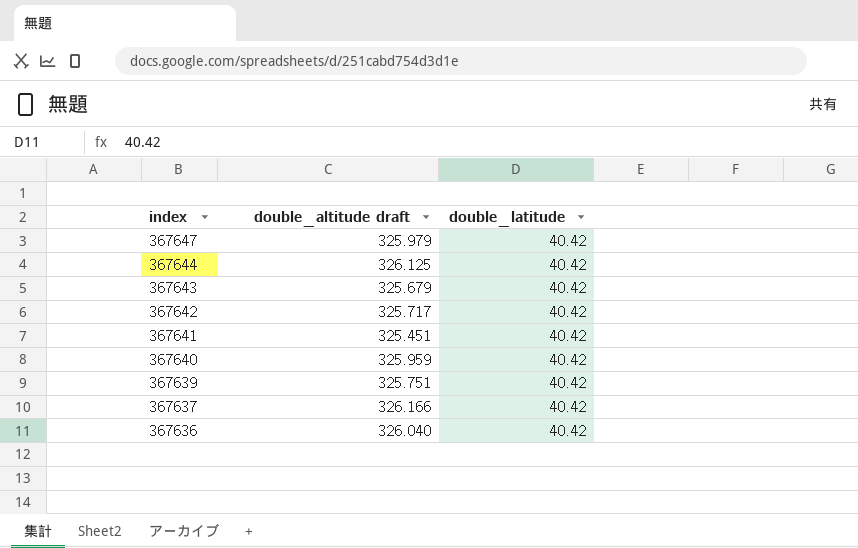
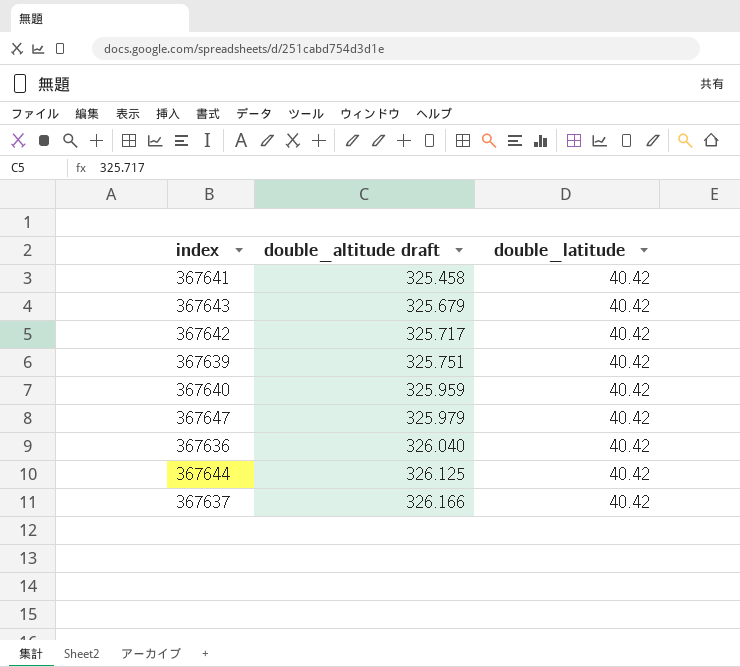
row order: index descending -> double_altitude draft ascending
367641 | double_altitude draft: 325.451 -> 325.458

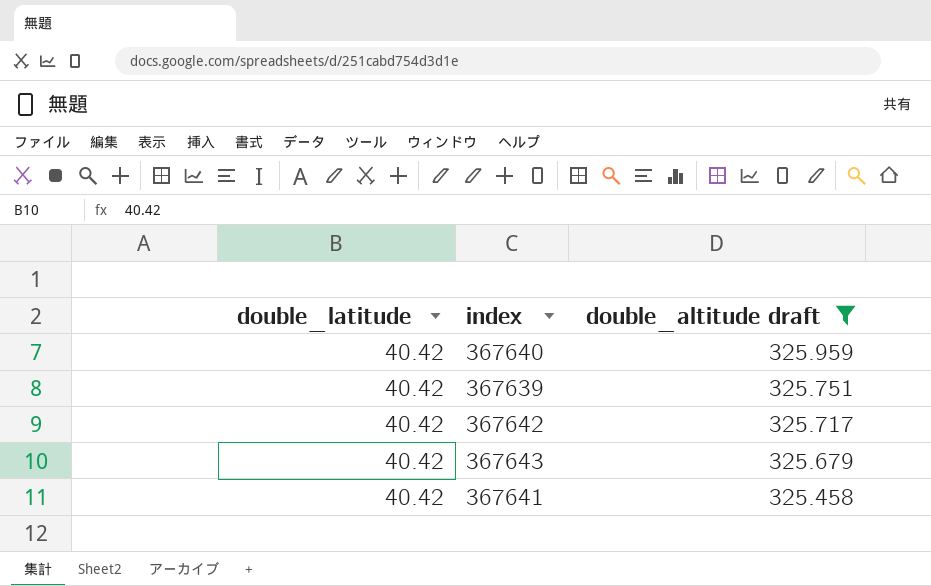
filter: none -> double_altitude draft <= 325.959
row order: double_altitude draft ascending -> double_altitude draft descending
column double_latitude | position: 3 -> 1

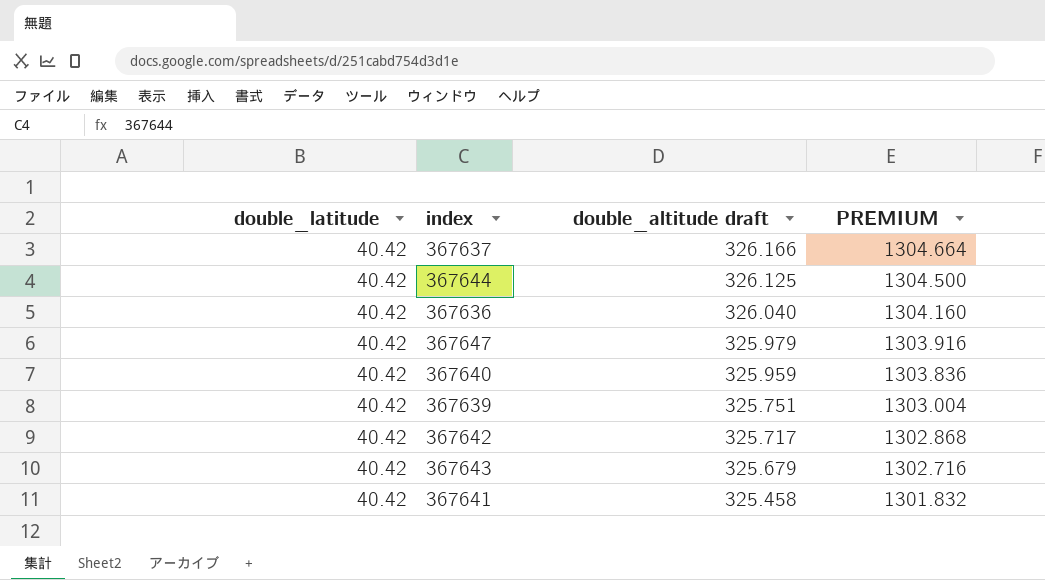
filter: double_altitude draft <= 325.959 -> none
column PREMIUM | formula: none -> [double_altitude draft] * 4

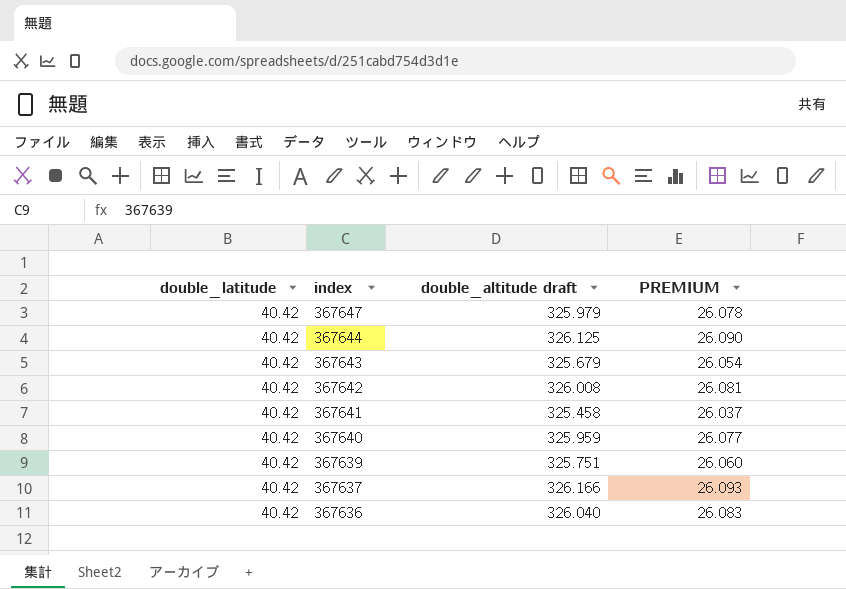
row order: double_altitude draft descending -> index descending
column PREMIUM | formula: [double_altitude draft] * 4 -> [double_altitude draft] * 0.08
367642 | double_altitude draft: 325.717 -> 326.008

